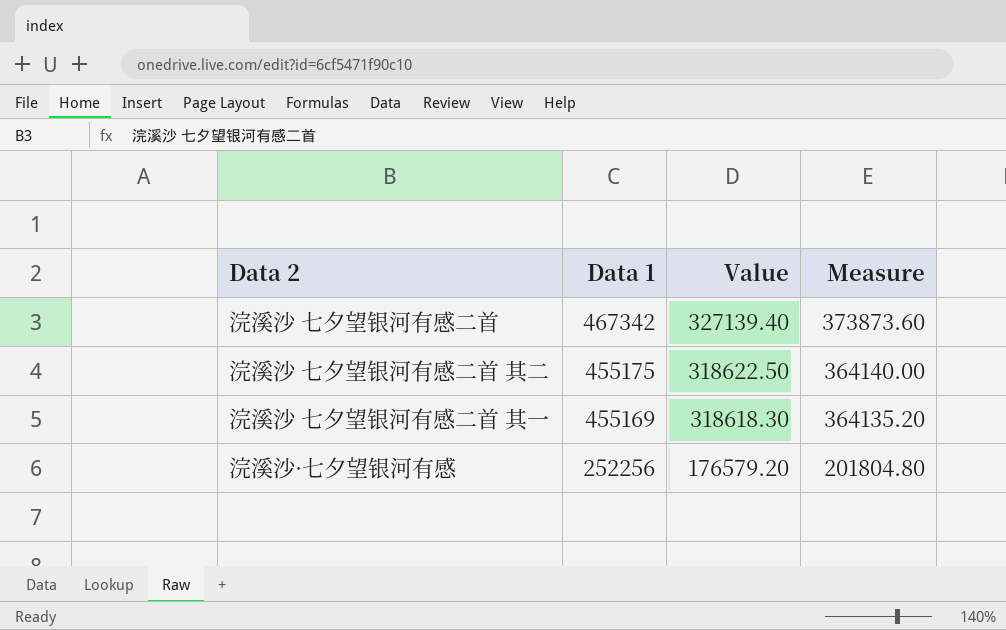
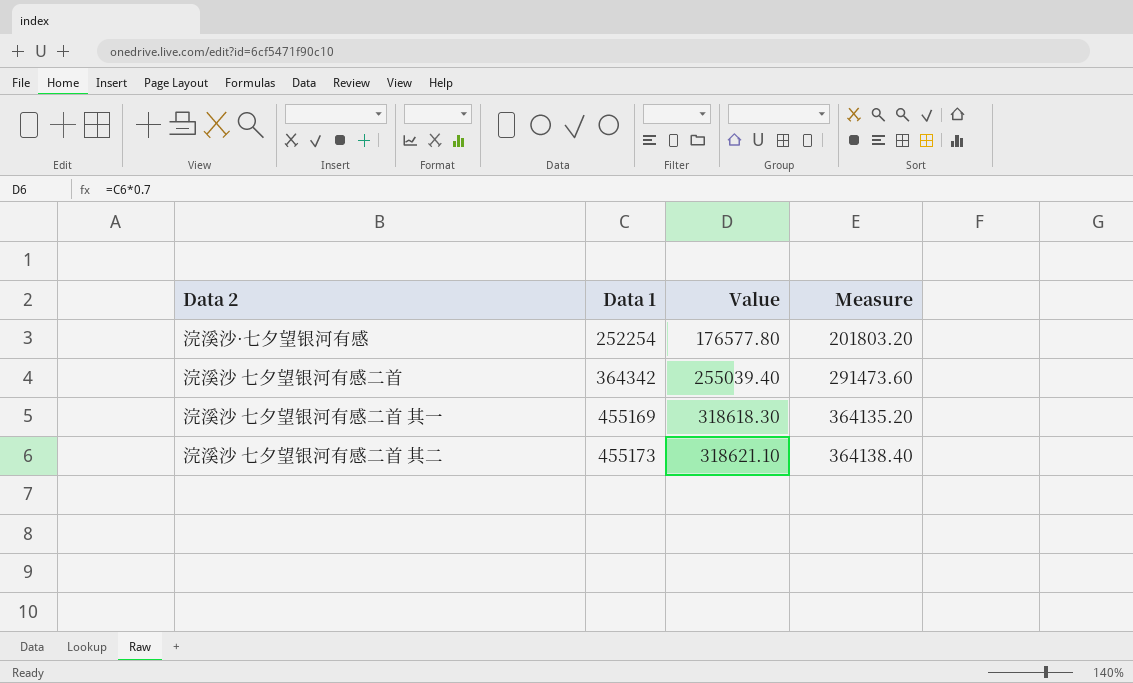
row order: Data 1 descending -> Data 1 ascending
浣溪沙·七夕望银河有感 | Data 1: 252256 -> 252254
浣溪沙·七夕望银河有感 | Value: 176579.20 -> 176577.80
浣溪沙·七夕望银河有感 | Measure: 201804.80 -> 201803.20
浣溪沙 七夕望银河有感二首 | Data 1: 467342 -> 364342
浣溪沙 七夕望银河有感二首 | Value: 327139.40 -> 255039.40
浣溪沙 七夕望银河有感二首 | Measure: 373873.60 -> 291473.60
浣溪沙 七夕望银河有感二首 其二 | Data 1: 455175 -> 455173
浣溪沙 七夕望银河有感二首 其二 | Value: 318622.50 -> 318621.10
浣溪沙 七夕望银河有感二首 其二 | Measure: 364140.00 -> 364138.40

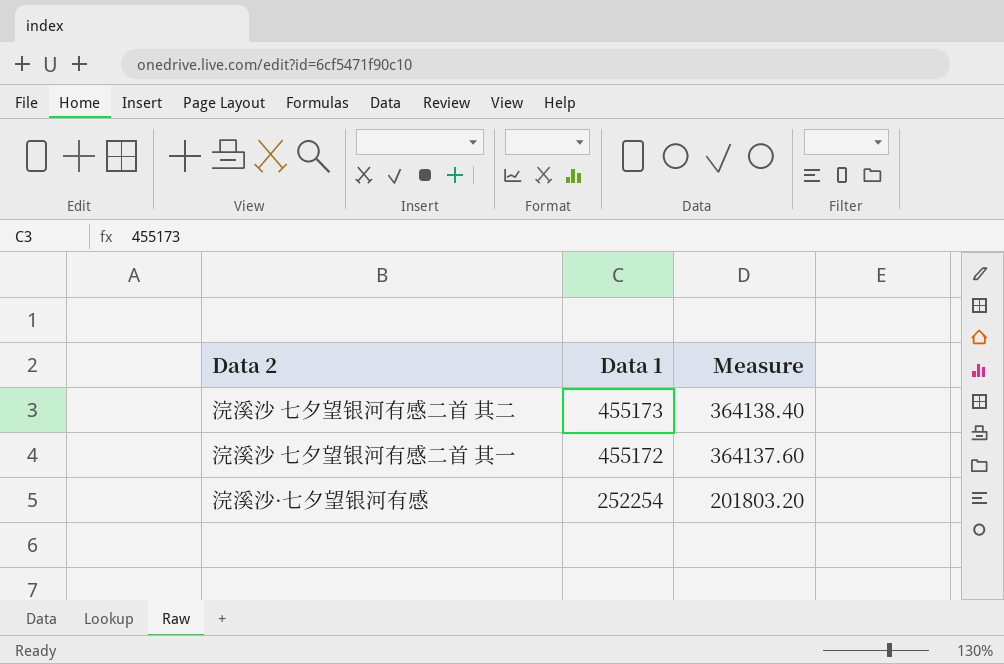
row order: Data 1 ascending -> Data 1 descending
column Value | formula: [Data 1] * 0.7 -> none
row 浣溪沙 七夕望银河有感二首: 364342 | 255039.40 | 291473.60 -> none
浣溪沙 七夕望银河有感二首 其一 | Data 1: 455169 -> 455172
浣溪沙 七夕望银河有感二首 其一 | Measure: 364135.20 -> 364137.60

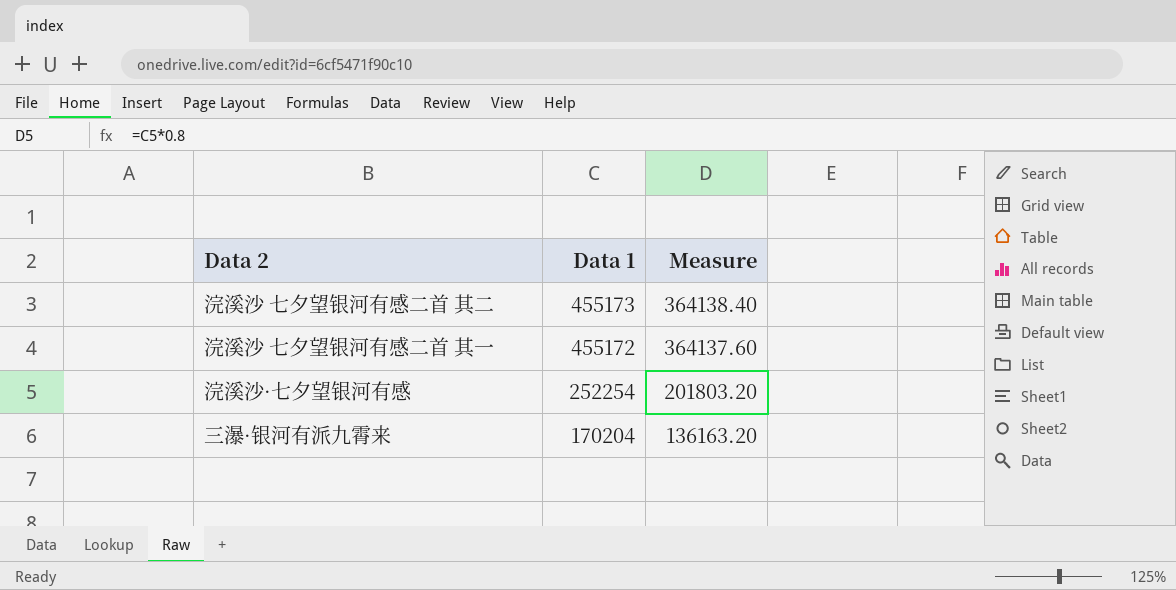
row 三瀑·银河有派九霄来: none -> 170204 | 136163.20

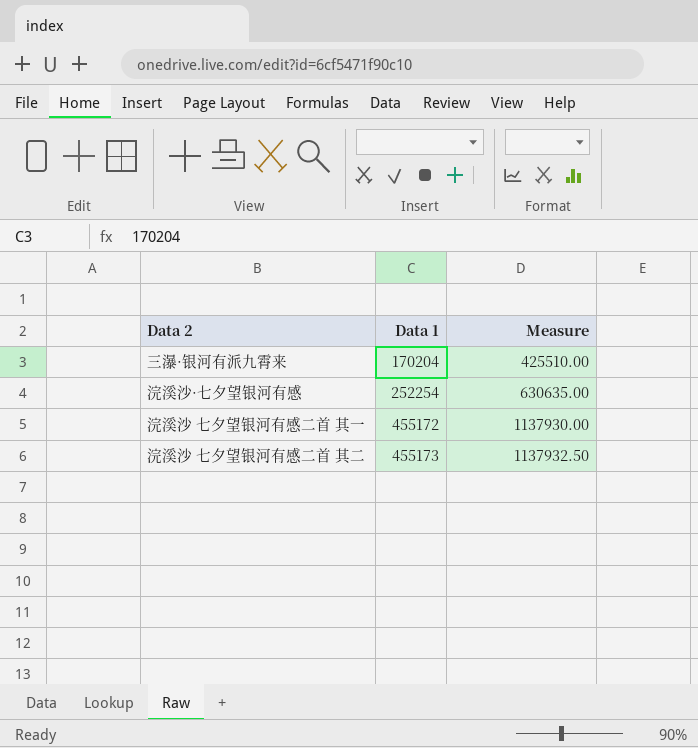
row order: Data 1 descending -> Data 1 ascending
column Measure | formula: [Data 1] * 0.8 -> [Data 1] * 2.5

